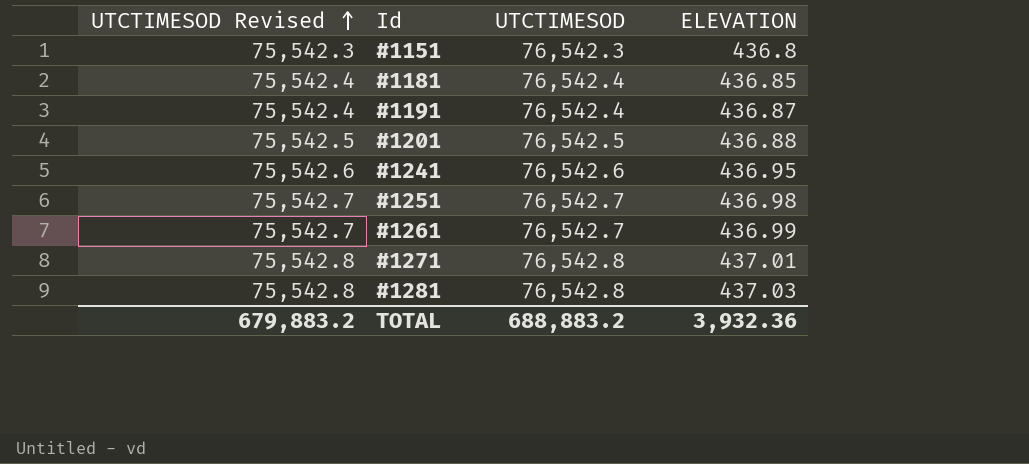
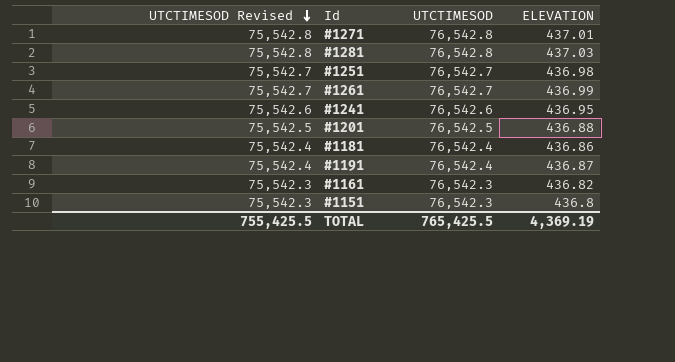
row order: UTCTIMESOD Revised ascending -> UTCTIMESOD Revised descending
#1181 | ELEVATION: 436.85 -> 436.86
row #1161: none -> 75,542.3 | 76,542.3 | 436.82
TOTAL | UTCTIMESOD Revised: 679,883.2 -> 755,425.5
TOTAL | UTCTIMESOD: 688,883.2 -> 765,425.5
TOTAL | ELEVATION: 3,932.36 -> 4,369.19

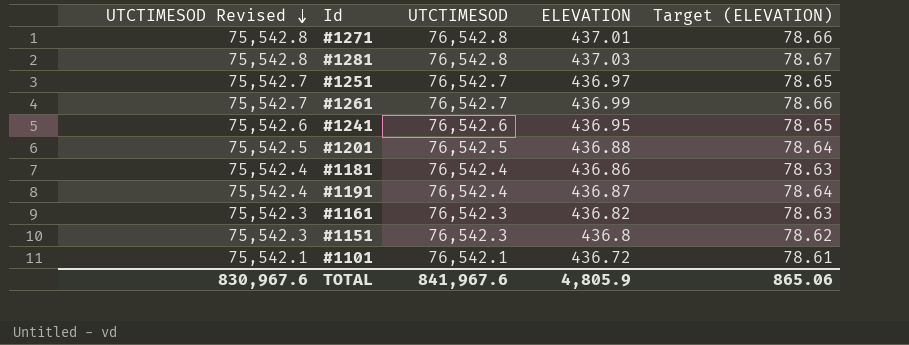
column Target (ELEVATION) | formula: none -> [ELEVATION] * 0.18
#1251 | ELEVATION: 436.98 -> 436.97
row #1101: none -> 75,542.1 | 76,542.1 | 436.72 | 78.61
TOTAL | UTCTIMESOD Revised: 755,425.5 -> 830,967.6
TOTAL | UTCTIMESOD: 765,425.5 -> 841,967.6
TOTAL | ELEVATION: 4,369.19 -> 4,805.9

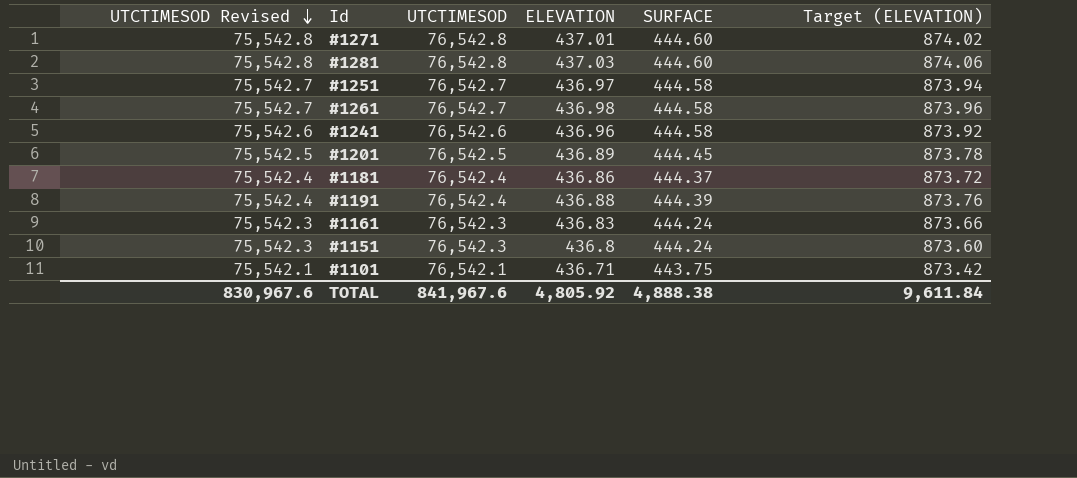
column SURFACE | position: none -> 5
column Target (ELEVATION) | formula: [ELEVATION] * 0.18 -> [ELEVATION] * 2
#1261 | ELEVATION: 436.99 -> 436.98
#1241 | ELEVATION: 436.95 -> 436.96
#1201 | ELEVATION: 436.88 -> 436.89
#1191 | ELEVATION: 436.87 -> 436.88
#1161 | ELEVATION: 436.82 -> 436.83
#1101 | ELEVATION: 436.72 -> 436.71
TOTAL | ELEVATION: 4,805.9 -> 4,805.92
TOTAL | Target (ELEVATION): 865.06 -> 9,611.84

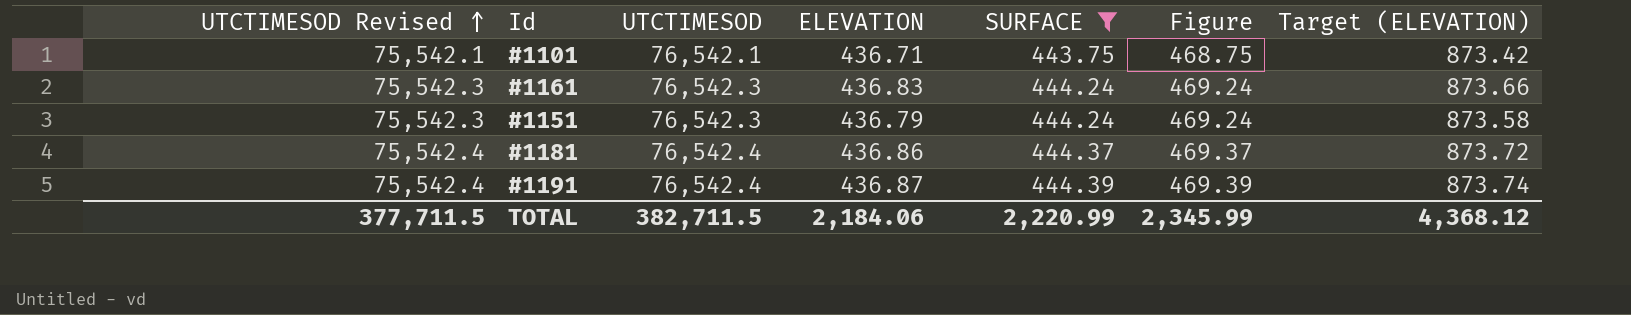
filter: none -> SURFACE <= 444.39
row order: UTCTIMESOD Revised descending -> UTCTIMESOD Revised ascending
column Figure | formula: none -> [SURFACE] + 25
#1151 | ELEVATION: 436.8 -> 436.79
#1151 | Target (ELEVATION): 873.60 -> 873.58
#1191 | ELEVATION: 436.88 -> 436.87
#1191 | Target (ELEVATION): 873.76 -> 873.74
TOTAL | UTCTIMESOD Revised: 830,967.6 -> 377,711.5
TOTAL | UTCTIMESOD: 841,967.6 -> 382,711.5
TOTAL | ELEVATION: 4,805.92 -> 2,184.06
TOTAL | SURFACE: 4,888.38 -> 2,220.99
TOTAL | Target (ELEVATION): 9,611.84 -> 4,368.12

